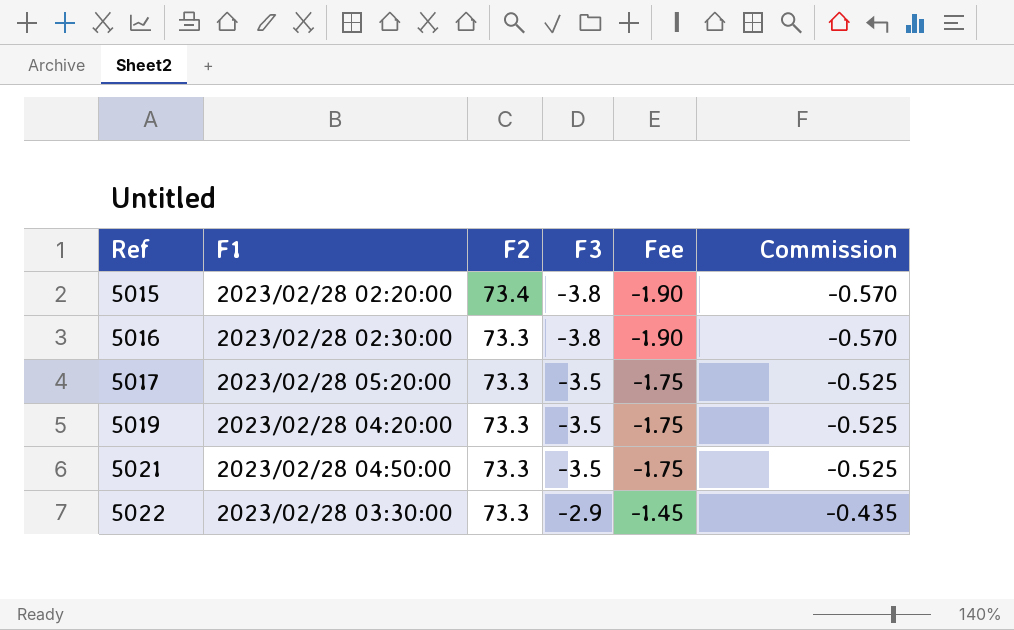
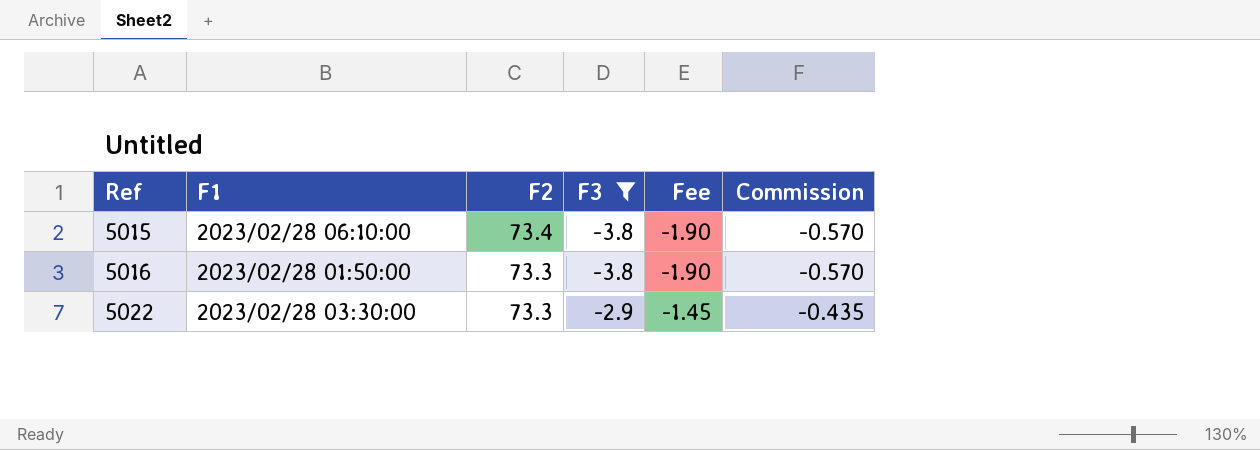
filter: none -> F3 != -3.5
5015 | F1: 2023/02/28 02:20:00 -> 2023/02/28 06:10:00
5016 | F1: 2023/02/28 02:30:00 -> 2023/02/28 01:50:00

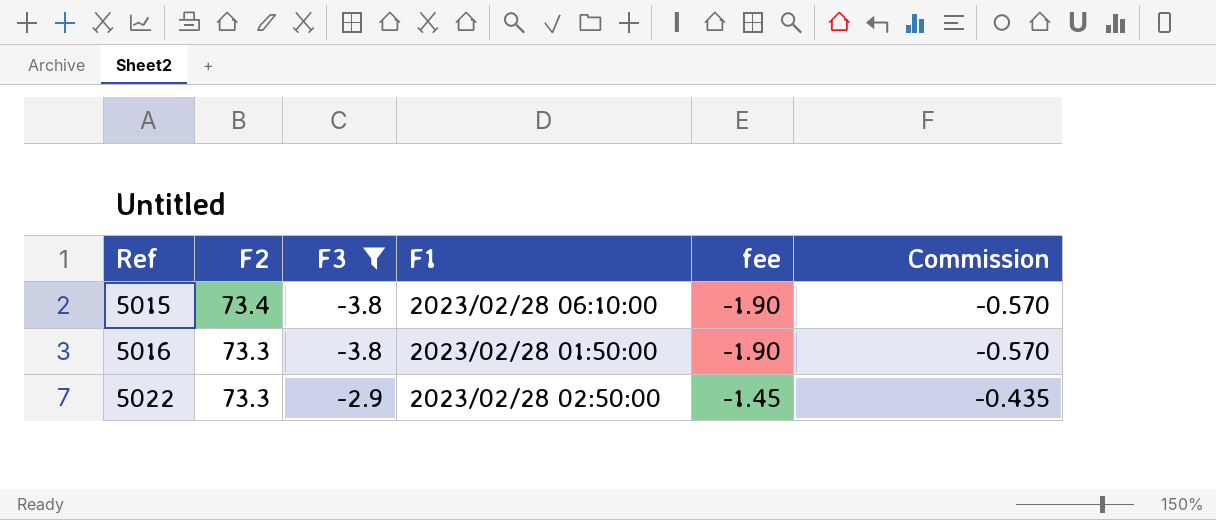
column F1 | position: 2 -> 4
column name: Fee -> fee
5022 | F1: 2023/02/28 03:30:00 -> 2023/02/28 02:50:00

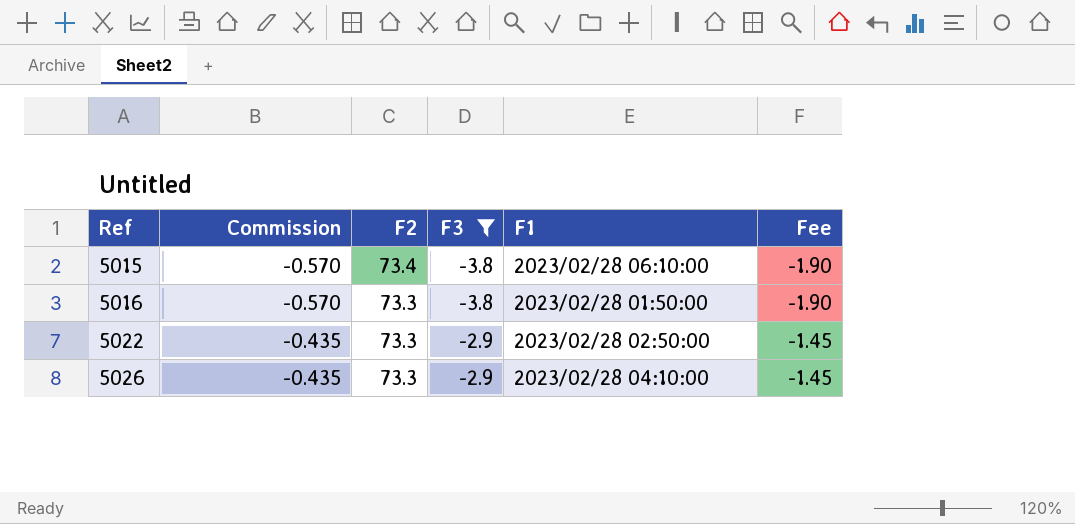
column Commission | position: 6 -> 2
column name: fee -> Fee
row 5026: none -> -0.435 | 73.3 | -2.9 | 2023/02/28 04:10:00 | -1.45

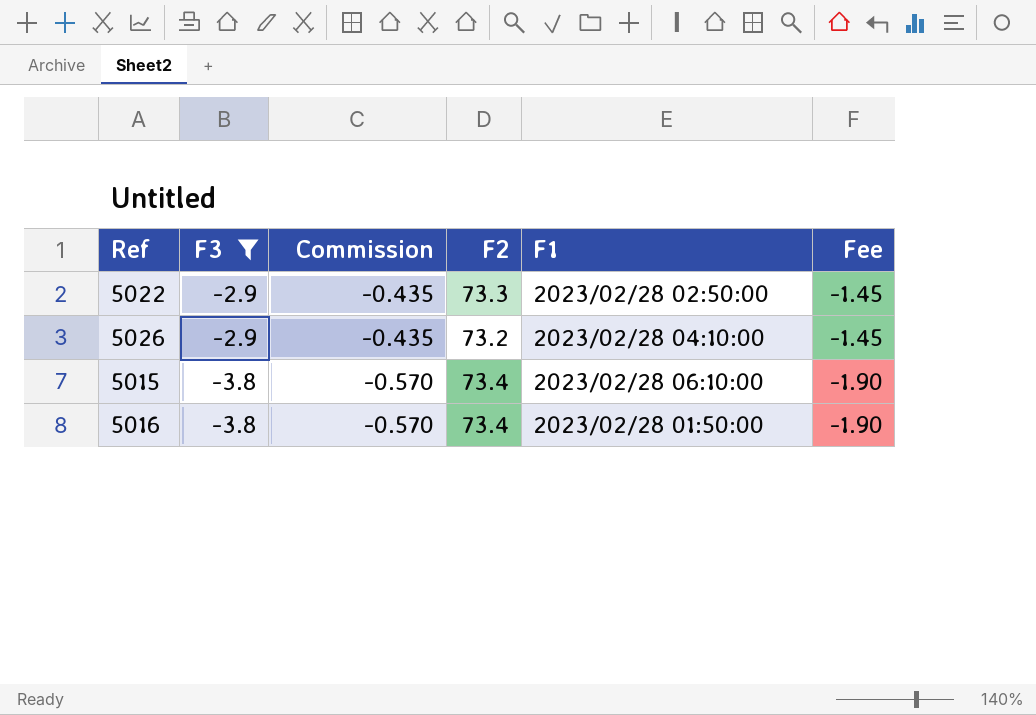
row order: Ref ascending -> F3 descending
column F3 | position: 4 -> 2
5026 | F2: 73.3 -> 73.2
5016 | F2: 73.3 -> 73.4

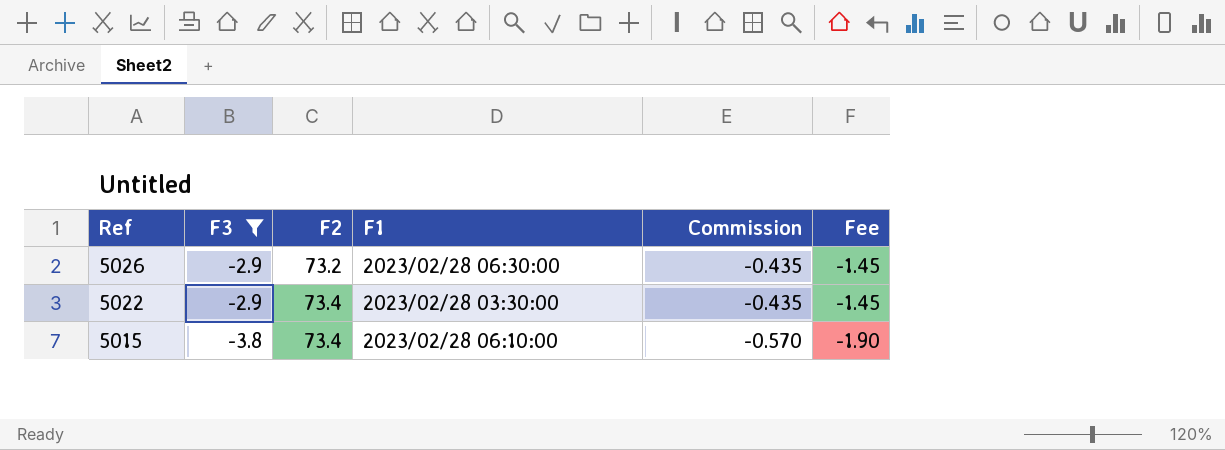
row order: F3 descending -> Ref descending
column Commission | position: 3 -> 5
row 5016: -3.8 | -0.570 | 73.4 | 2023/02/28 01:50:00 | -1.90 -> none
5026 | F1: 2023/02/28 04:10:00 -> 2023/02/28 06:30:00
5022 | F2: 73.3 -> 73.4
5022 | F1: 2023/02/28 02:50:00 -> 2023/02/28 03:30:00

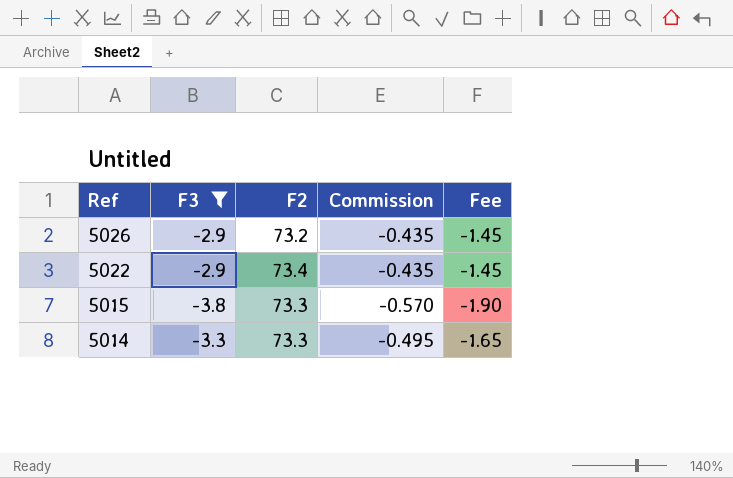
column F1 | position: 4 -> none
5015 | F2: 73.4 -> 73.3
row 5014: none -> -3.3 | 73.3 | -0.495 | -1.65

